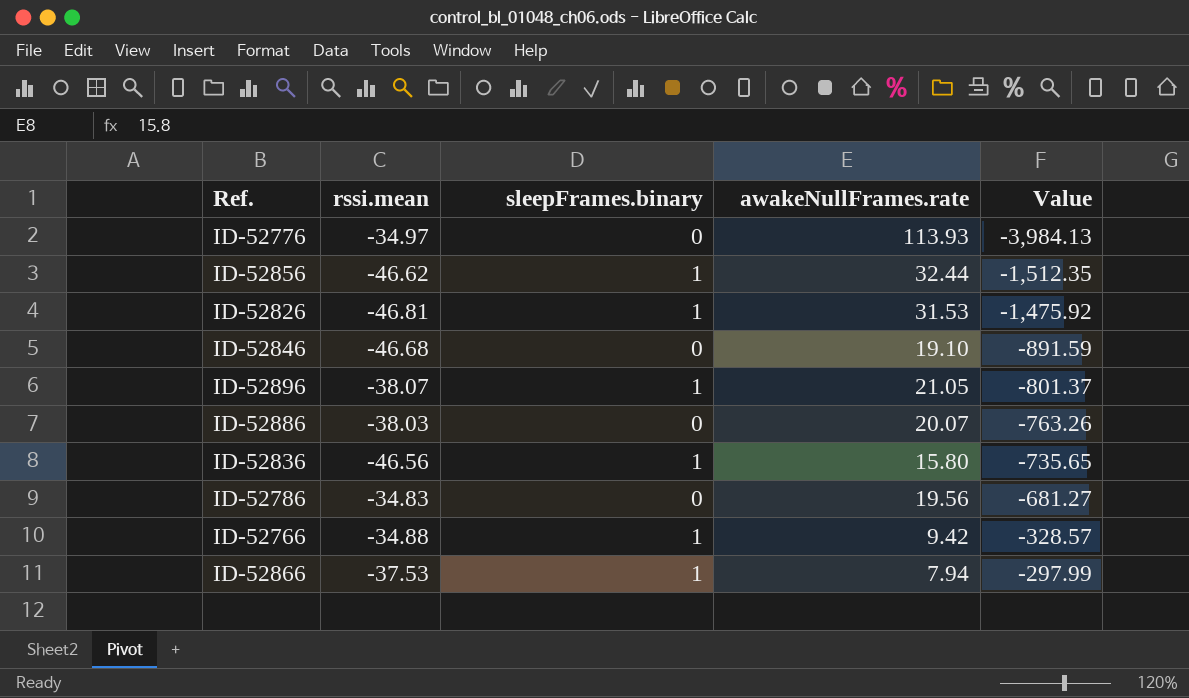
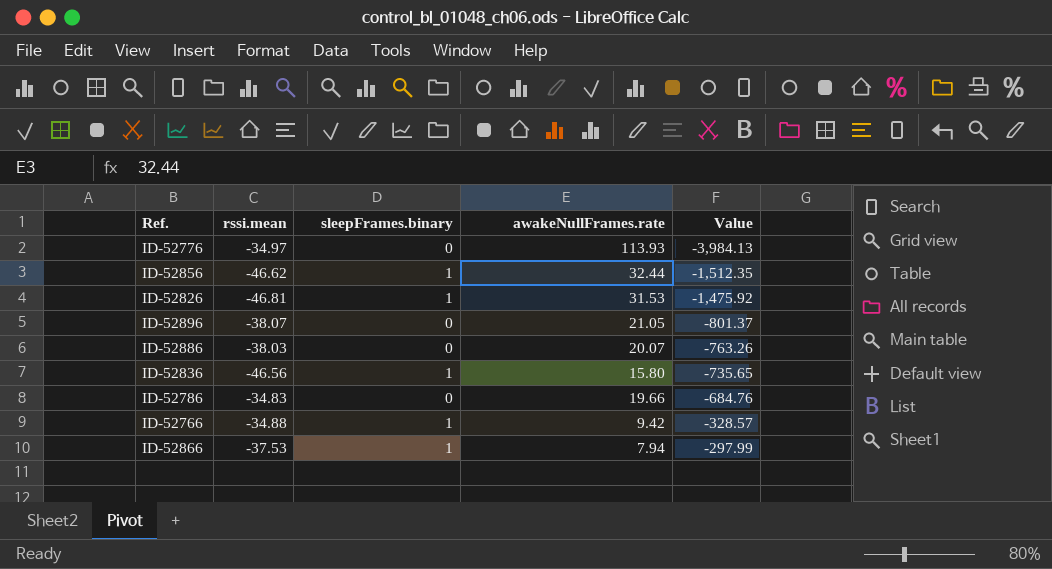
row ID-52846: -46.68 | 0 | 19.10 | -891.59 -> none
ID-52896 | sleepFrames.binary: 1 -> 0
ID-52786 | awakeNullFrames.rate: 19.56 -> 19.66
ID-52786 | Value: -681.27 -> -684.76

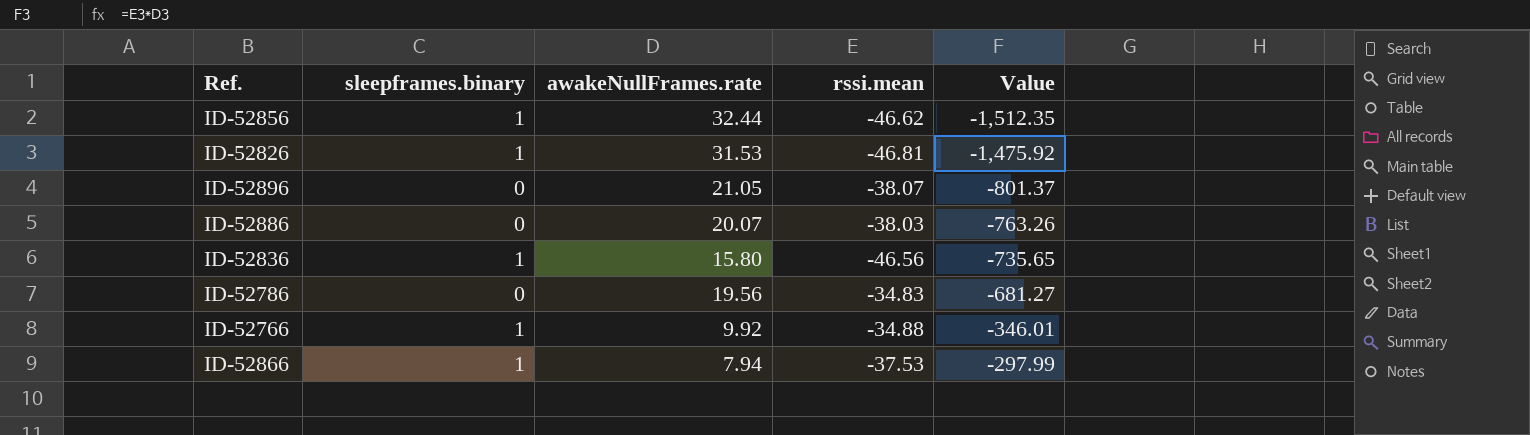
column name: sleepFrames.binary -> sleepframes.binary
column rssi.mean | position: 2 -> 4
row ID-52776: -34.97 | 0 | 113.93 | -3,984.13 -> none
ID-52786 | awakeNullFrames.rate: 19.66 -> 19.56
ID-52786 | Value: -684.76 -> -681.27
ID-52766 | awakeNullFrames.rate: 9.42 -> 9.92
ID-52766 | Value: -328.57 -> -346.01

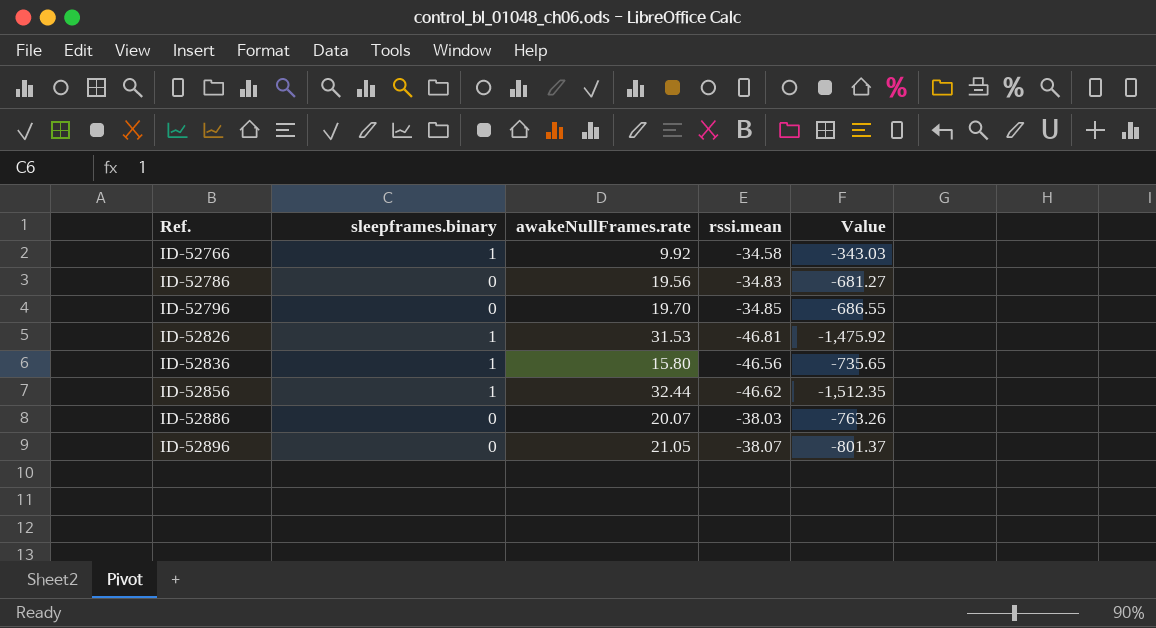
row order: Value ascending -> Ref. ascending
row ID-52866: 1 | 7.94 | -37.53 | -297.99 -> none
ID-52766 | rssi.mean: -34.88 -> -34.58
ID-52766 | Value: -346.01 -> -343.03
row ID-52796: none -> 0 | 19.70 | -34.85 | -686.55

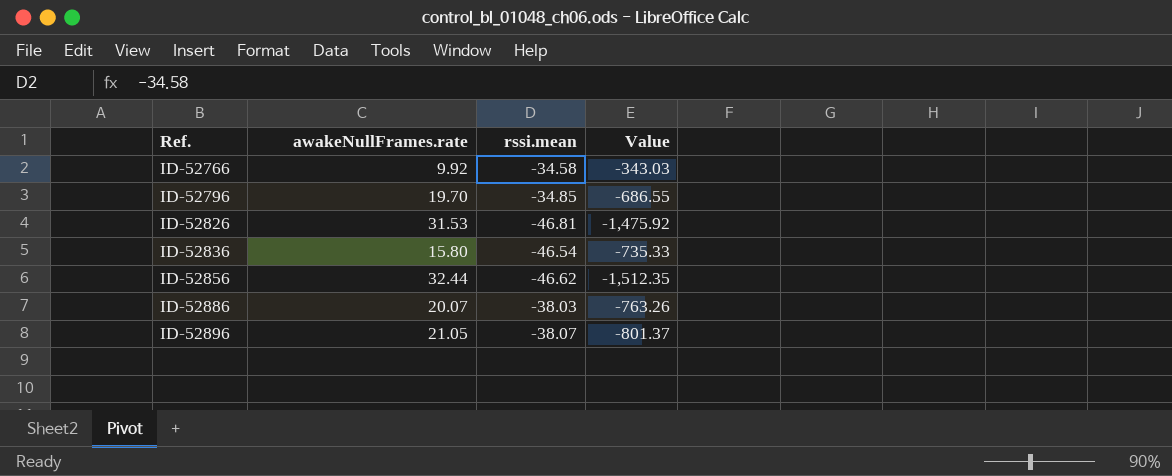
column sleepframes.binary | position: 2 -> none
row ID-52786: 0 | 19.56 | -34.83 | -681.27 -> none
ID-52836 | rssi.mean: -46.56 -> -46.54
ID-52836 | Value: -735.65 -> -735.33

